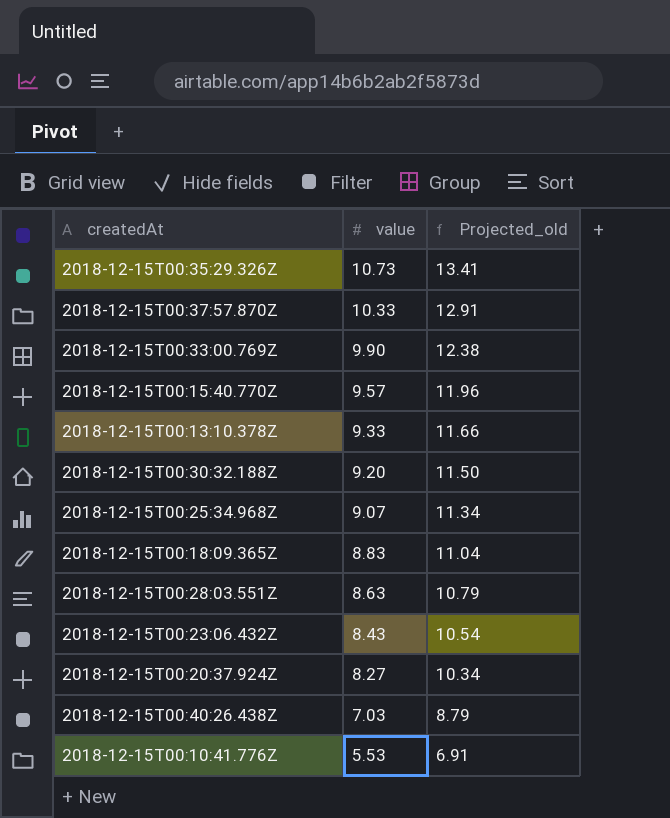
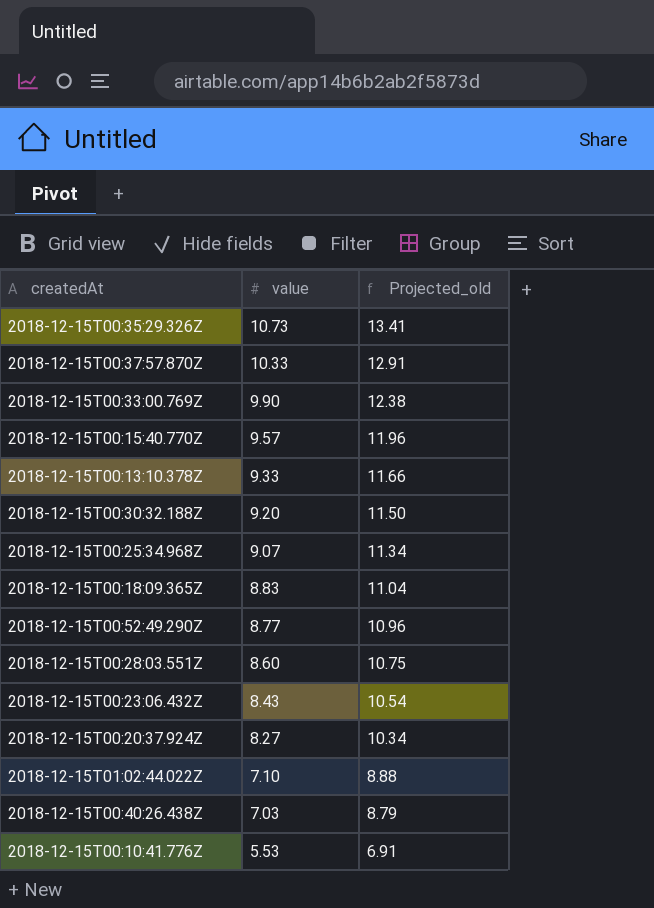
row 2018-12-15T00:52:49.290Z: none -> 8.77 | 10.96
2018-12-15T00:28:03.551Z | value: 8.63 -> 8.60
2018-12-15T00:28:03.551Z | Projected_old: 10.79 -> 10.75
row 2018-12-15T01:02:44.022Z: none -> 7.10 | 8.88

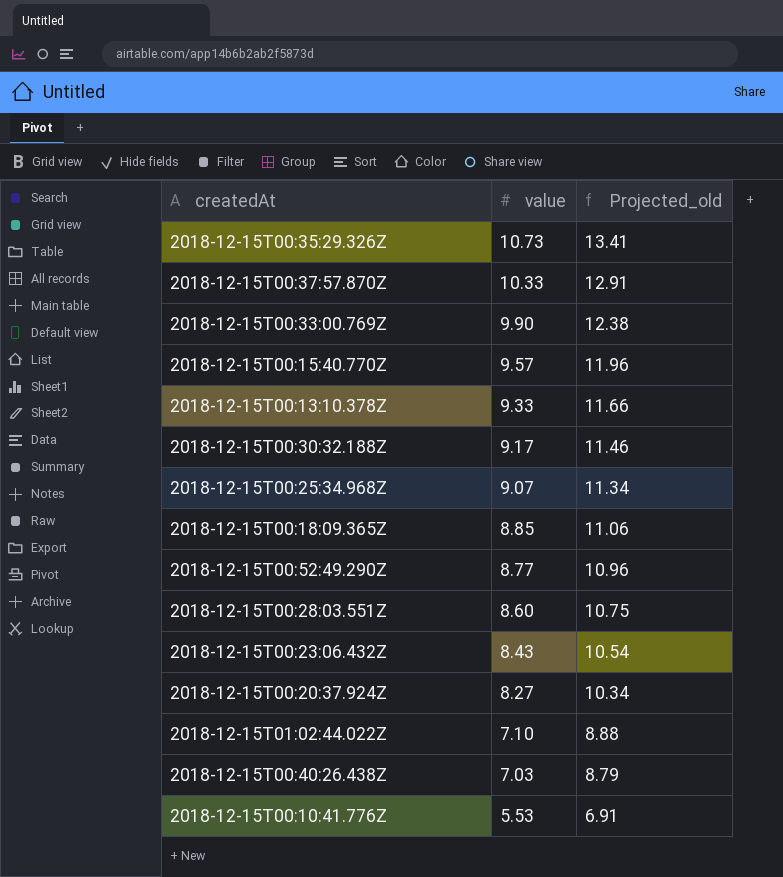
2018-12-15T00:30:32.188Z | value: 9.20 -> 9.17
2018-12-15T00:30:32.188Z | Projected_old: 11.50 -> 11.46
2018-12-15T00:18:09.365Z | value: 8.83 -> 8.85
2018-12-15T00:18:09.365Z | Projected_old: 11.04 -> 11.06

